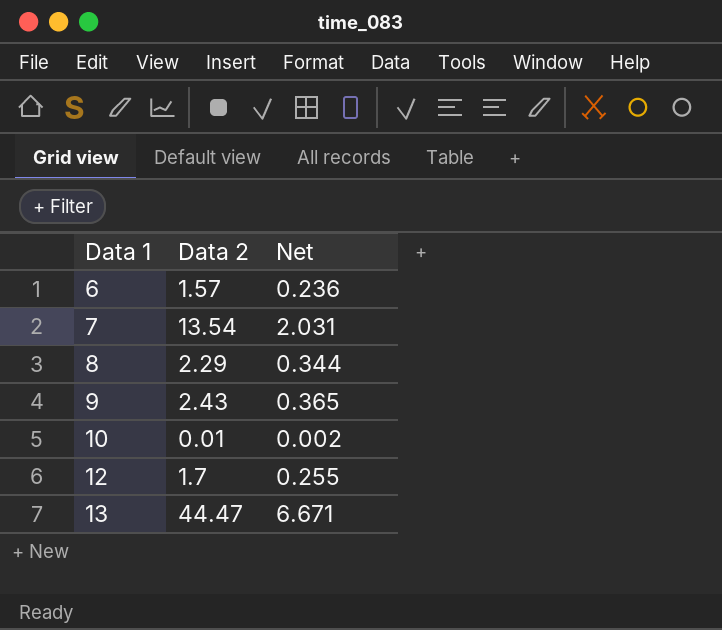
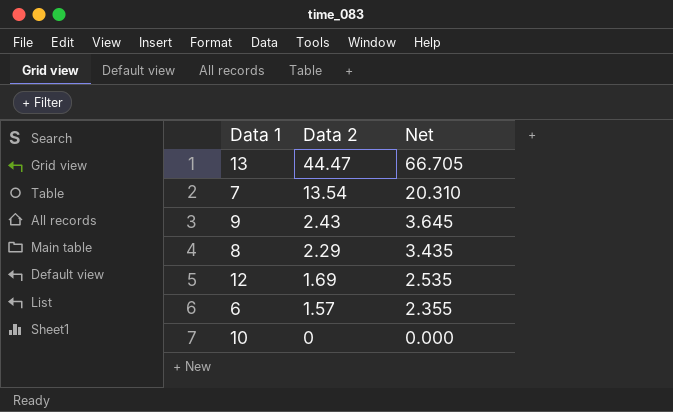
row order: Data 1 ascending -> Data 2 descending
column Net | formula: [Data 2] * 0.15 -> [Data 2] * 1.5
12 | Data 2: 1.7 -> 1.69
10 | Data 2: 0.01 -> 0

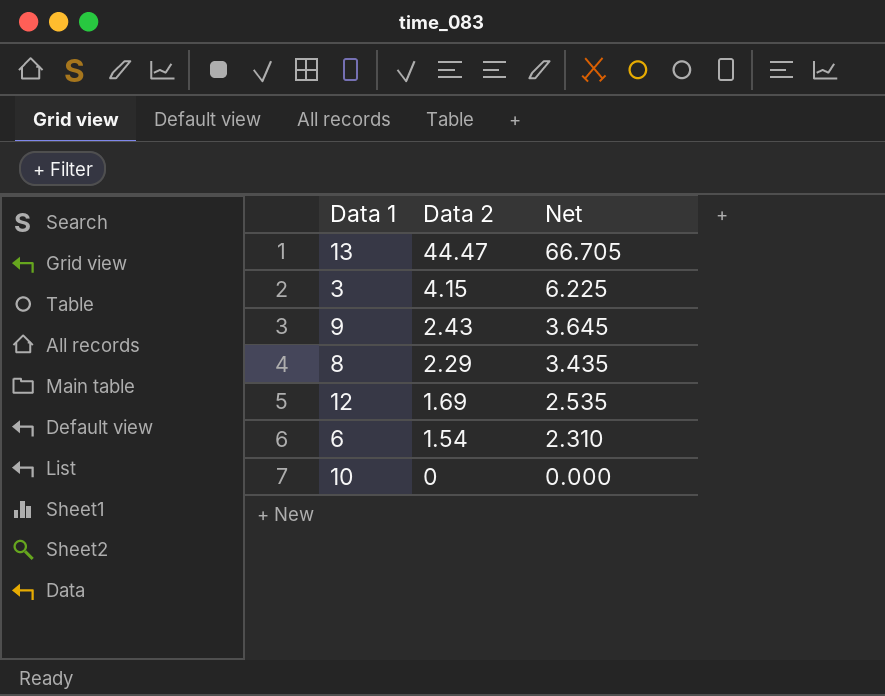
row 7: 13.54 | 20.310 -> none
row 3: none -> 4.15 | 6.225
6 | Data 2: 1.57 -> 1.54
6 | Net: 2.355 -> 2.310

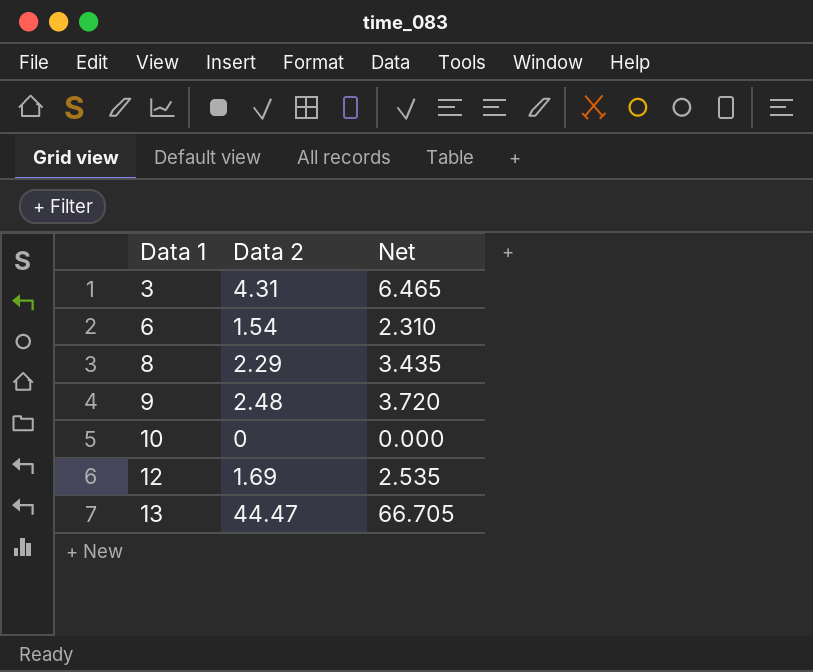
row order: Data 2 descending -> Data 1 ascending
3 | Data 2: 4.15 -> 4.31
3 | Net: 6.225 -> 6.465
9 | Data 2: 2.43 -> 2.48
9 | Net: 3.645 -> 3.720

